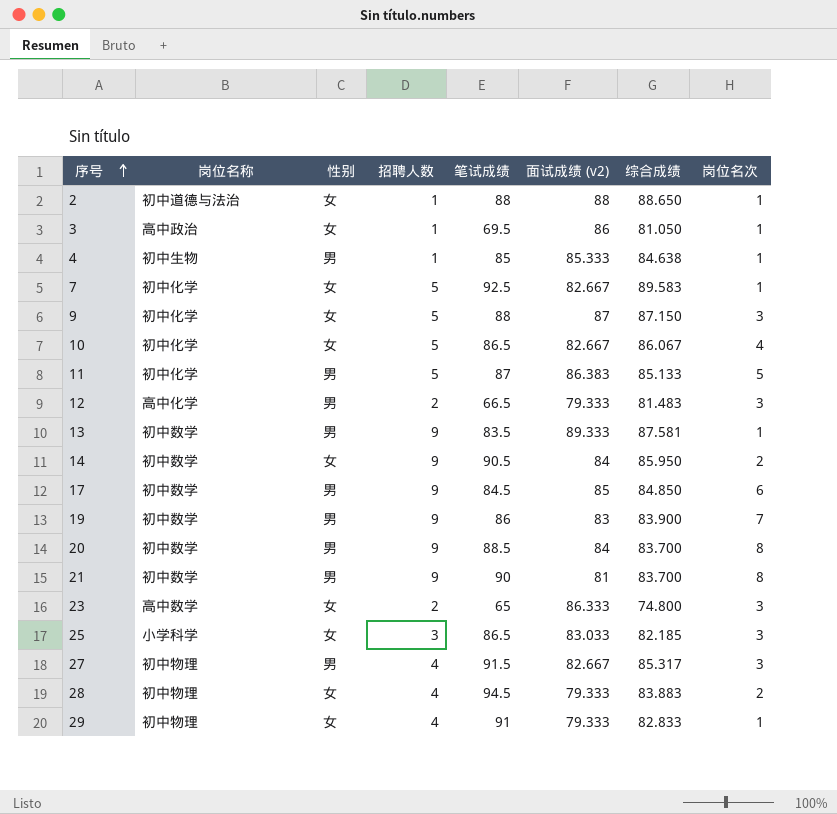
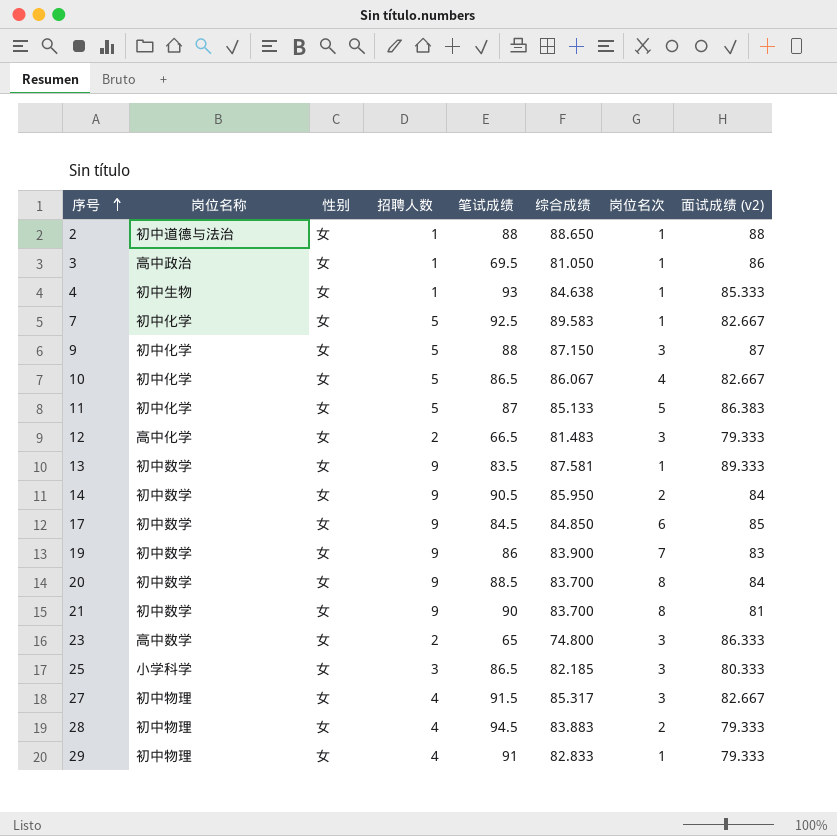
column 面试成绩 (v2) | position: 6 -> 8
4 | 性别: 男 -> 女
4 | 笔试成绩: 85 -> 93
11 | 性别: 男 -> 女
12 | 性别: 男 -> 女
13 | 性别: 男 -> 女
17 | 性别: 男 -> 女
19 | 性别: 男 -> 女
20 | 性别: 男 -> 女
21 | 性别: 男 -> 女
25 | 面试成绩 (v2): 83.033 -> 80.333
27 | 性别: 男 -> 女

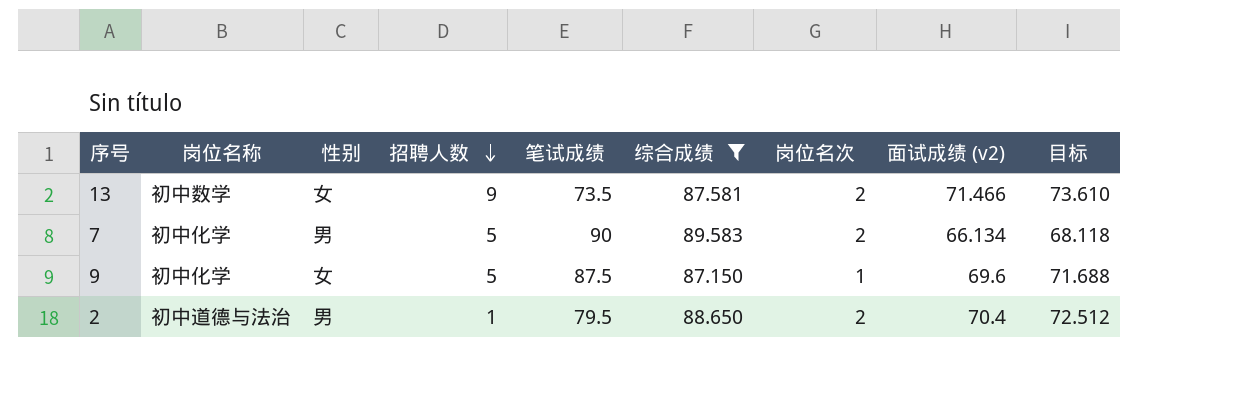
filter: none -> 综合成绩 >= 87.150
row order: 序号 ascending -> 招聘人数 descending
column 目标 | formula: none -> [面试成绩 (v2)] * 1.03
13 | 笔试成绩: 83.5 -> 73.5
13 | 岗位名次: 1 -> 2
13 | 面试成绩 (v2): 89.333 -> 71.466
7 | 性别: 女 -> 男
7 | 笔试成绩: 92.5 -> 90
7 | 岗位名次: 1 -> 2
7 | 面试成绩 (v2): 82.667 -> 66.134
9 | 笔试成绩: 88 -> 87.5
9 | 岗位名次: 3 -> 1
9 | 面试成绩 (v2): 87 -> 69.6
2 | 性别: 女 -> 男
2 | 笔试成绩: 88 -> 79.5
2 | 岗位名次: 1 -> 2
2 | 面试成绩 (v2): 88 -> 70.4

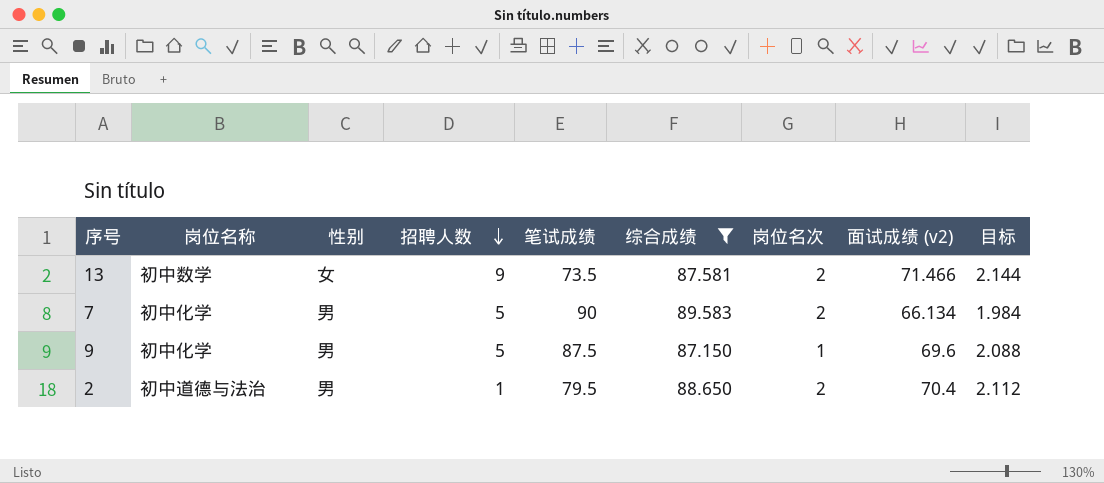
column 目标 | formula: [面试成绩 (v2)] * 1.03 -> [面试成绩 (v2)] * 0.03
9 | 性别: 女 -> 男

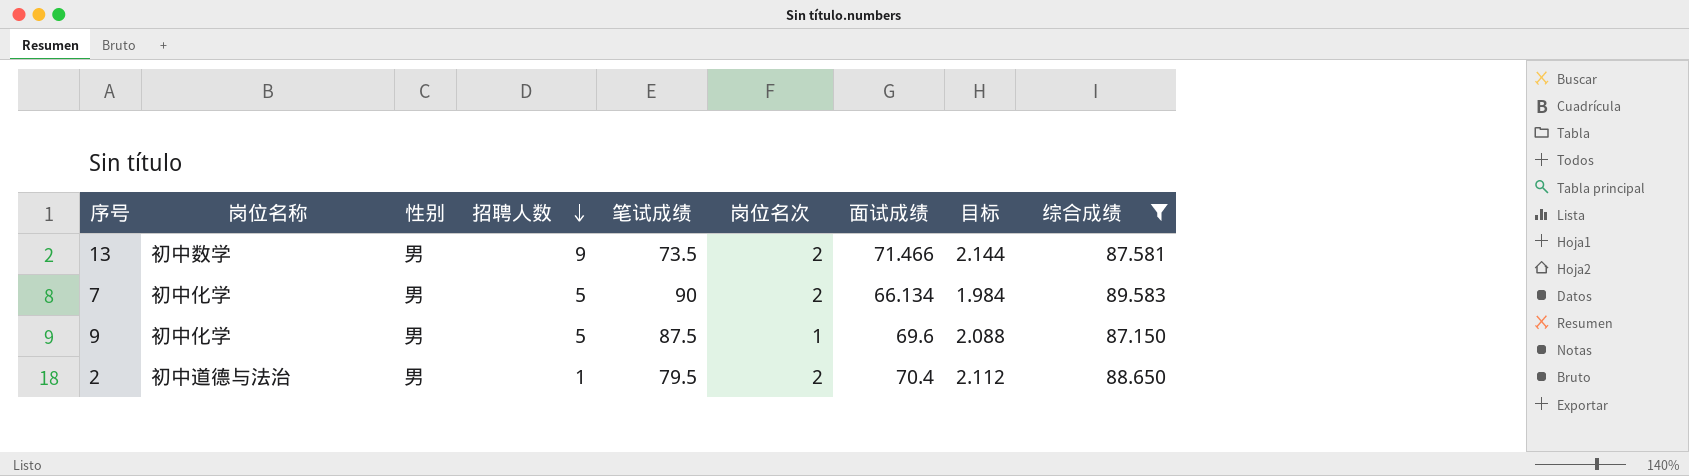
column name: 面试成绩 (v2) -> 面试成绩
column 综合成绩 | position: 6 -> 9
13 | 性别: 女 -> 男

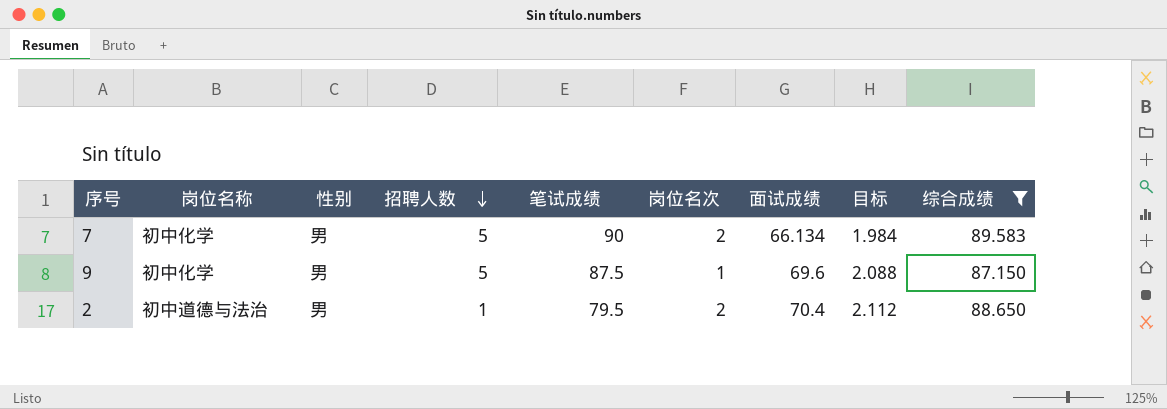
row 13: 初中数学 | 男 | 9 | 73.5 | 2 | 71.466 | 2.144 | 87.581 -> none

